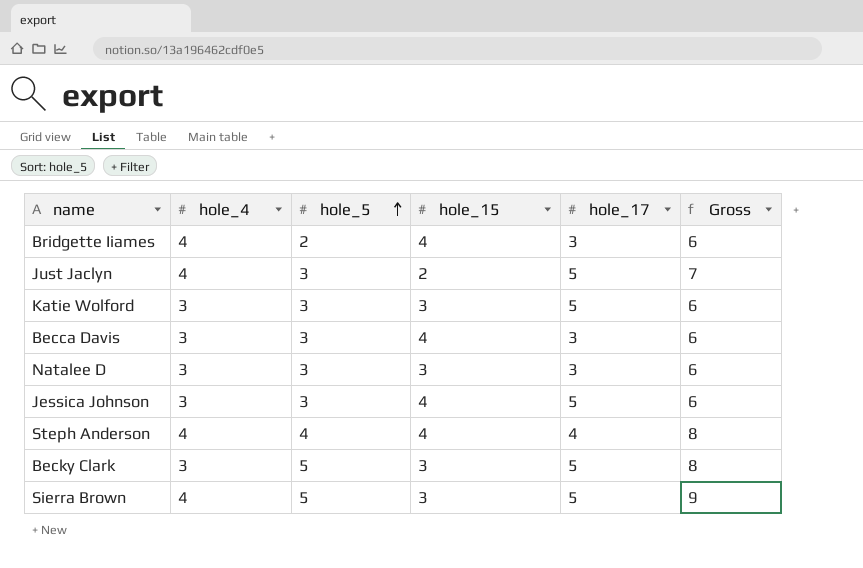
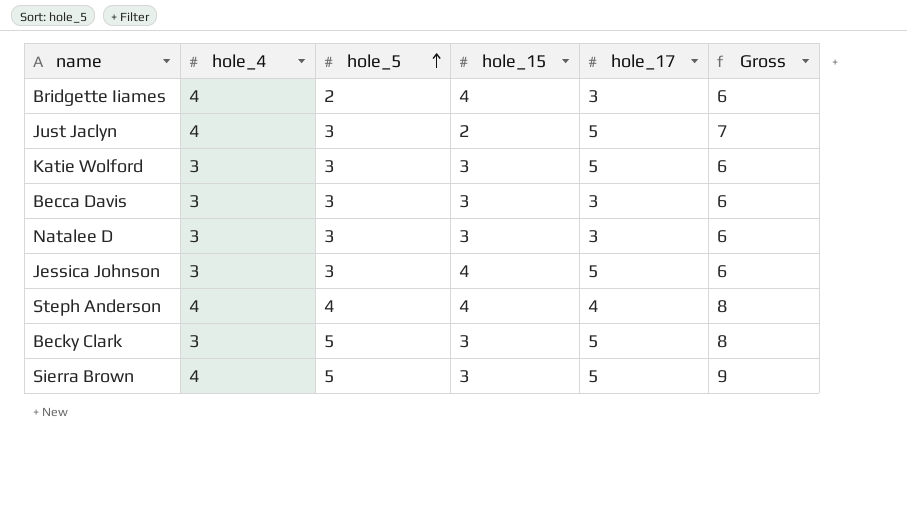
Becca Davis | hole_15: 4 -> 3

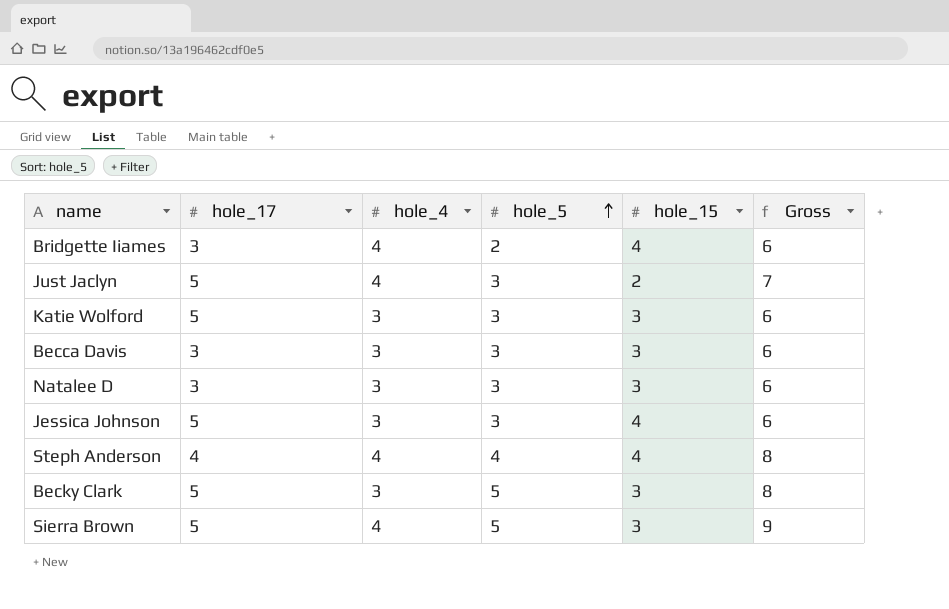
column hole_17 | position: 5 -> 2

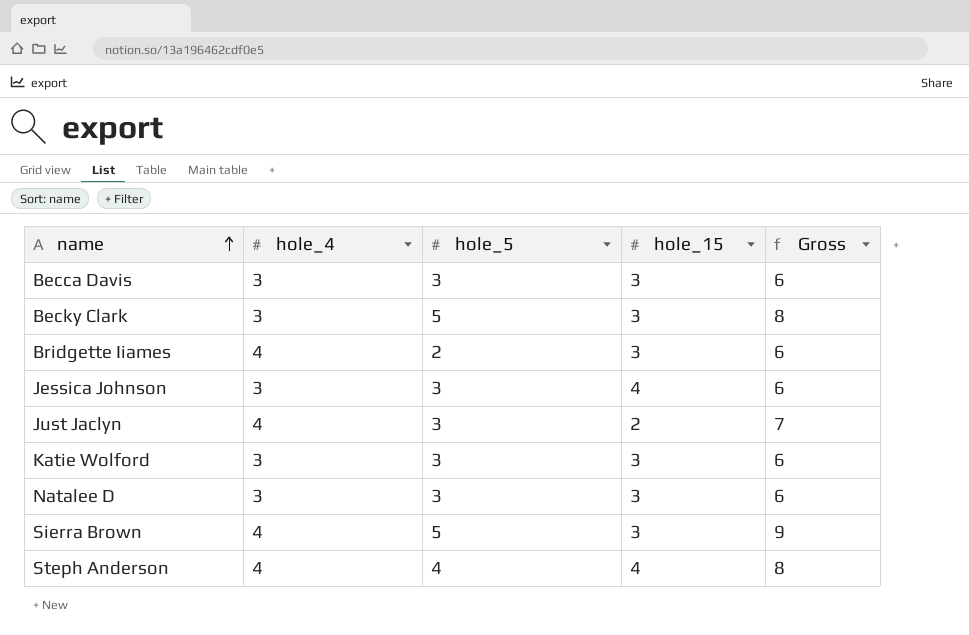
row order: hole_5 ascending -> name ascending
column hole_17 | position: 2 -> none
Bridgette Iiames | hole_15: 4 -> 3

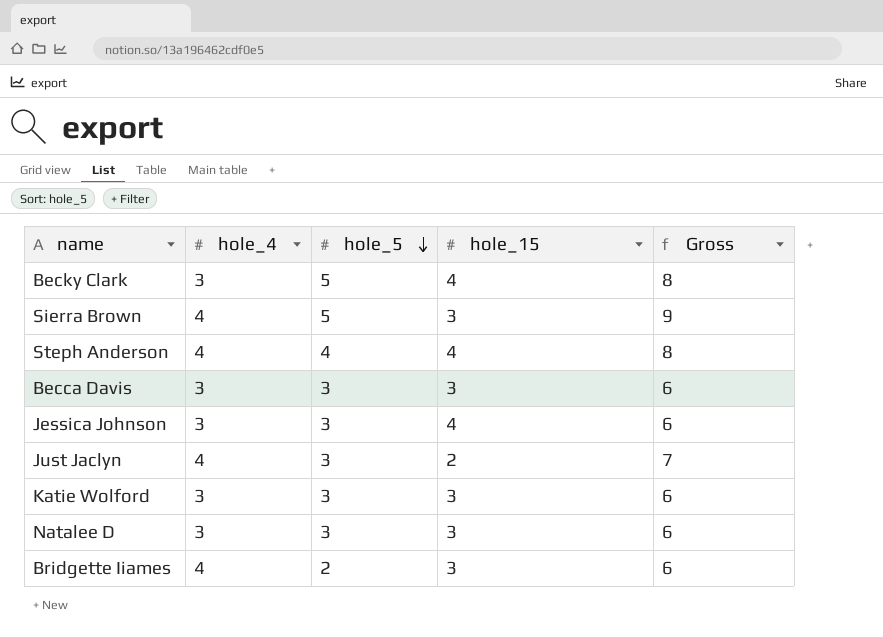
row order: name ascending -> hole_5 descending
Becky Clark | hole_15: 3 -> 4

